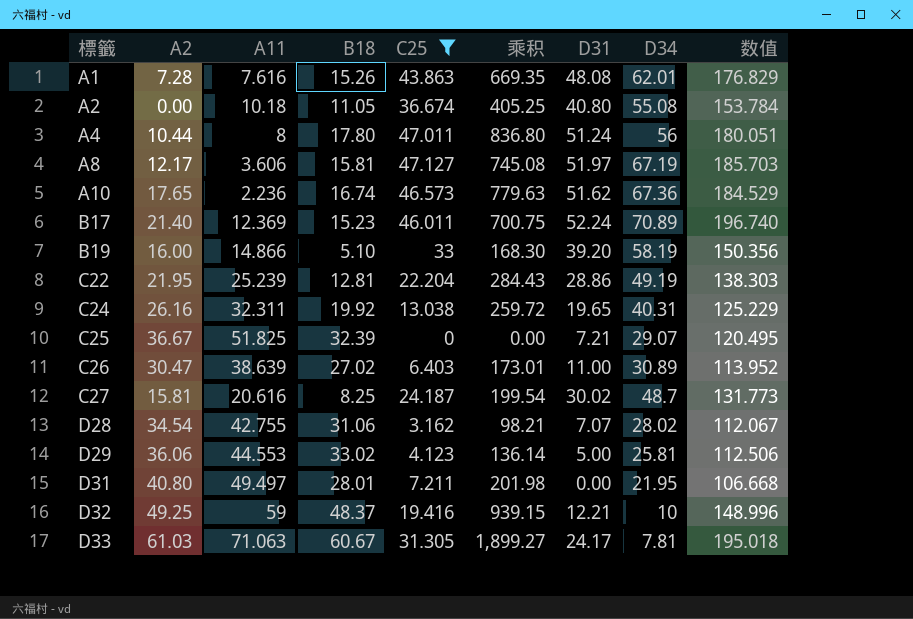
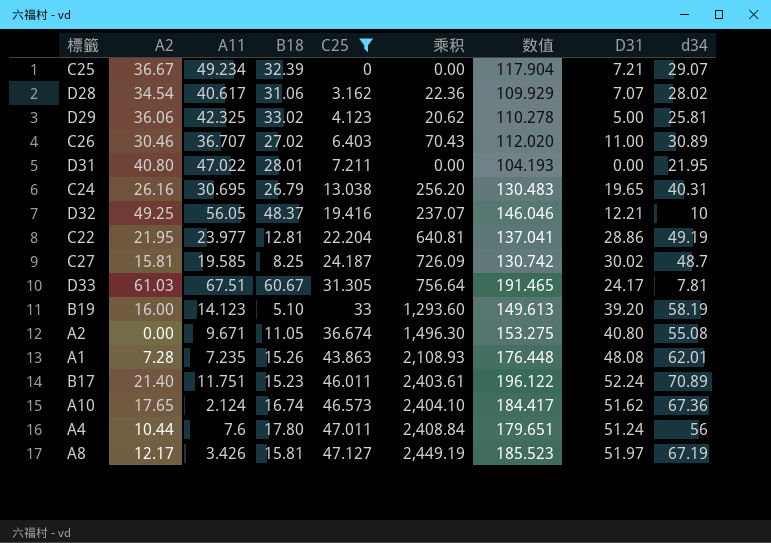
row order: 標籤 ascending -> C25 ascending
column 乘积 | formula: [B18] * [C25] -> [C25] * [D31]
column 数值 | position: 9 -> 7
column name: D34 -> d34
C25 | A11: 51.825 -> 49.234
C25 | 数值: 120.495 -> 117.904
D28 | A11: 42.755 -> 40.617
D28 | 数值: 112.067 -> 109.929
D29 | A11: 44.553 -> 42.325
D29 | 数值: 112.506 -> 110.278
C26 | A2: 30.47 -> 30.46
C26 | A11: 38.639 -> 36.707
C26 | 数值: 113.952 -> 112.020
D31 | A11: 49.497 -> 47.022
D31 | 数值: 106.668 -> 104.193
C24 | A11: 32.311 -> 30.695
C24 | B18: 19.92 -> 26.79
C24 | 数值: 125.229 -> 130.483
D32 | A11: 59 -> 56.05
D32 | 数值: 148.996 -> 146.046
C22 | A11: 25.239 -> 23.977
C22 | 数值: 138.303 -> 137.041
C27 | A11: 20.616 -> 19.585
C27 | 数值: 131.773 -> 130.742
D33 | A11: 71.063 -> 67.51
D33 | 数值: 195.018 -> 191.465
B19 | A11: 14.866 -> 14.123
B19 | 数值: 150.356 -> 149.613
A2 | A11: 10.18 -> 9.671
A2 | 数值: 153.784 -> 153.275
A1 | A11: 7.616 -> 7.235
A1 | 数值: 176.829 -> 176.448
B17 | A11: 12.369 -> 11.751
B17 | 数值: 196.740 -> 196.122
A10 | A11: 2.236 -> 2.124
A10 | 数值: 184.529 -> 184.417
A4 | A11: 8 -> 7.6
A4 | 数值: 180.051 -> 179.651
A8 | A11: 3.606 -> 3.426
A8 | 数值: 185.703 -> 185.523

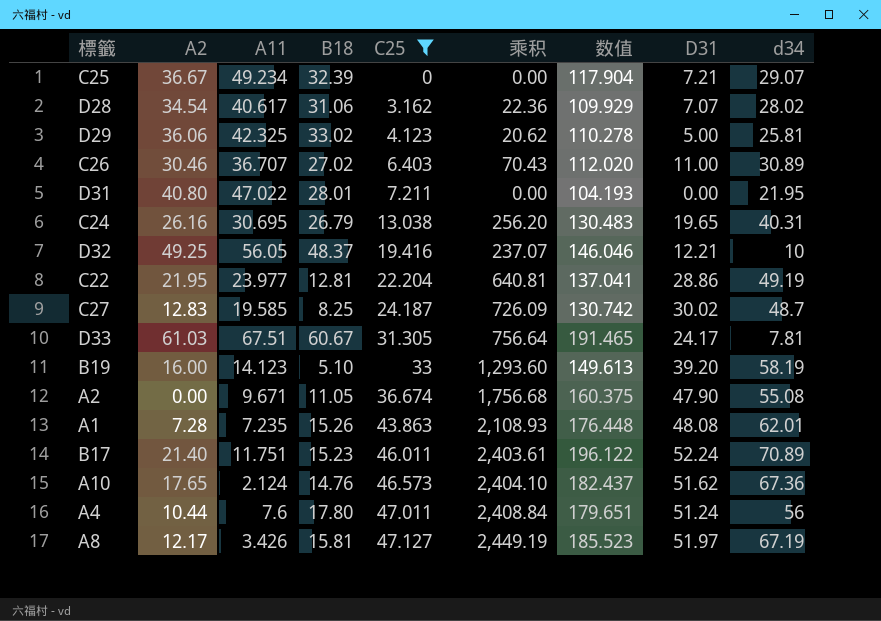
C27 | A2: 15.81 -> 12.83
A2 | 乘积: 1,496.30 -> 1,756.68
A2 | 数值: 153.275 -> 160.375
A2 | D31: 40.80 -> 47.90
A10 | B18: 16.74 -> 14.76
A10 | 数值: 184.417 -> 182.437

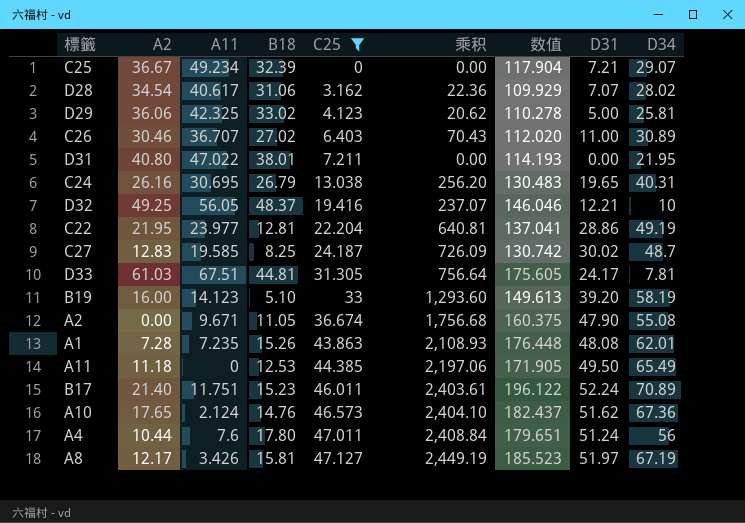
column name: d34 -> D34
D31 | B18: 28.01 -> 38.01
D31 | 数值: 104.193 -> 114.193
D33 | B18: 60.67 -> 44.81
D33 | 数值: 191.465 -> 175.605
row A11: none -> 11.18 | 0 | 12.53 | 44.385 | 2,197.06 | 171.905 | 49.50 | 65.49

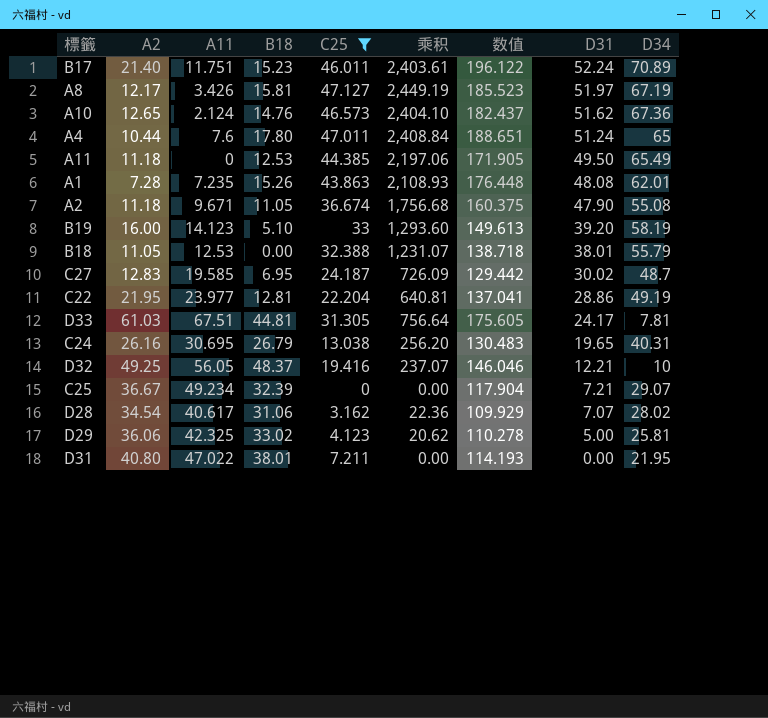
row order: C25 ascending -> D31 descending
row C26: 30.46 | 36.707 | 27.02 | 6.403 | 70.43 | 112.020 | 11.00 | 30.89 -> none
A10 | A2: 17.65 -> 12.65
A4 | 数值: 179.651 -> 188.651
A4 | D34: 56 -> 65
A2 | A2: 0.00 -> 11.18
row B18: none -> 11.05 | 12.53 | 0.00 | 32.388 | 1,231.07 | 138.718 | 38.01 | 55.79
C27 | B18: 8.25 -> 6.95
C27 | 数值: 130.742 -> 129.442

